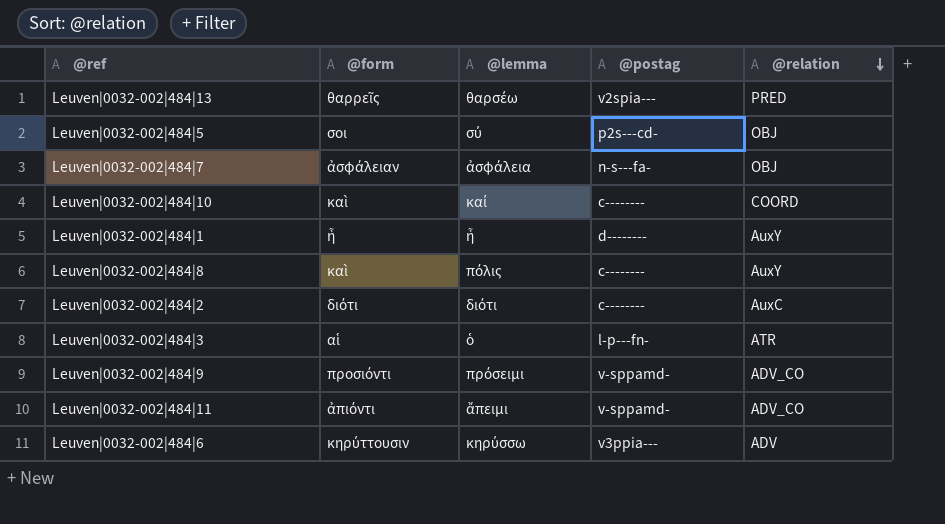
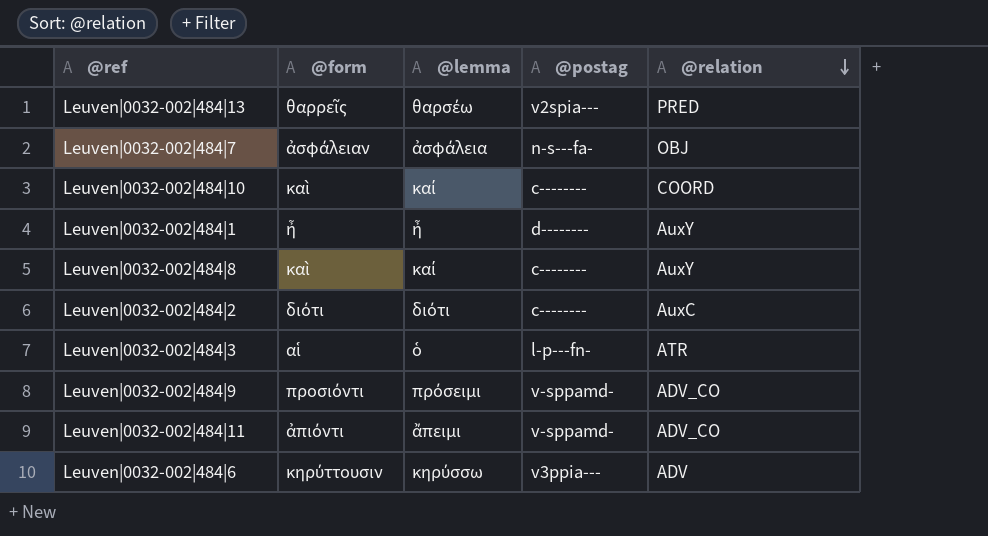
row Leuven|0032-002|484|5: σοι | σύ | p2s---cd- | OBJ -> none
Leuven|0032-002|484|8 | @lemma: πόλις -> καί

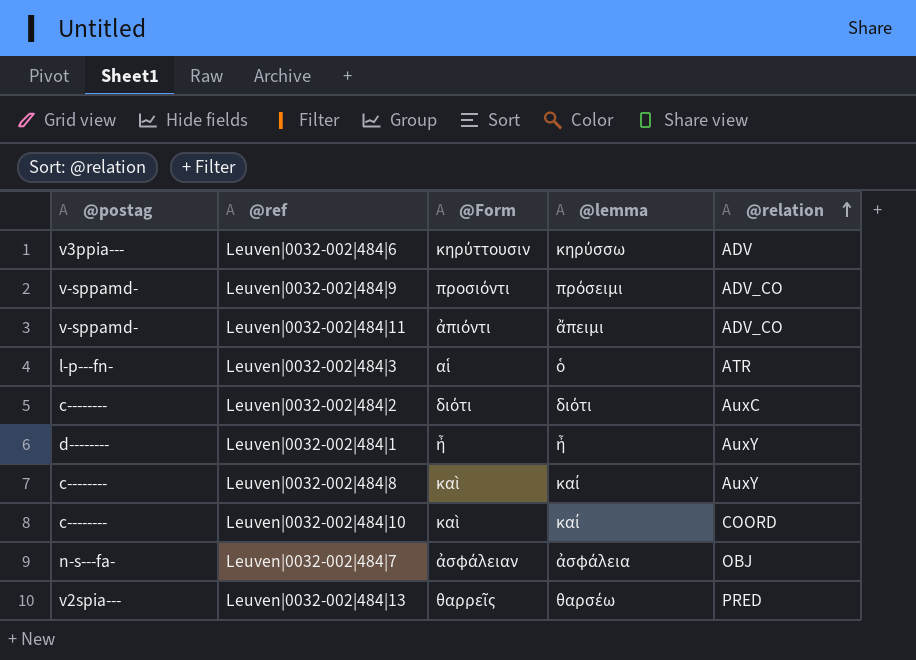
row order: @relation descending -> @relation ascending
column @postag | position: 4 -> 1
column name: @form -> @Form

